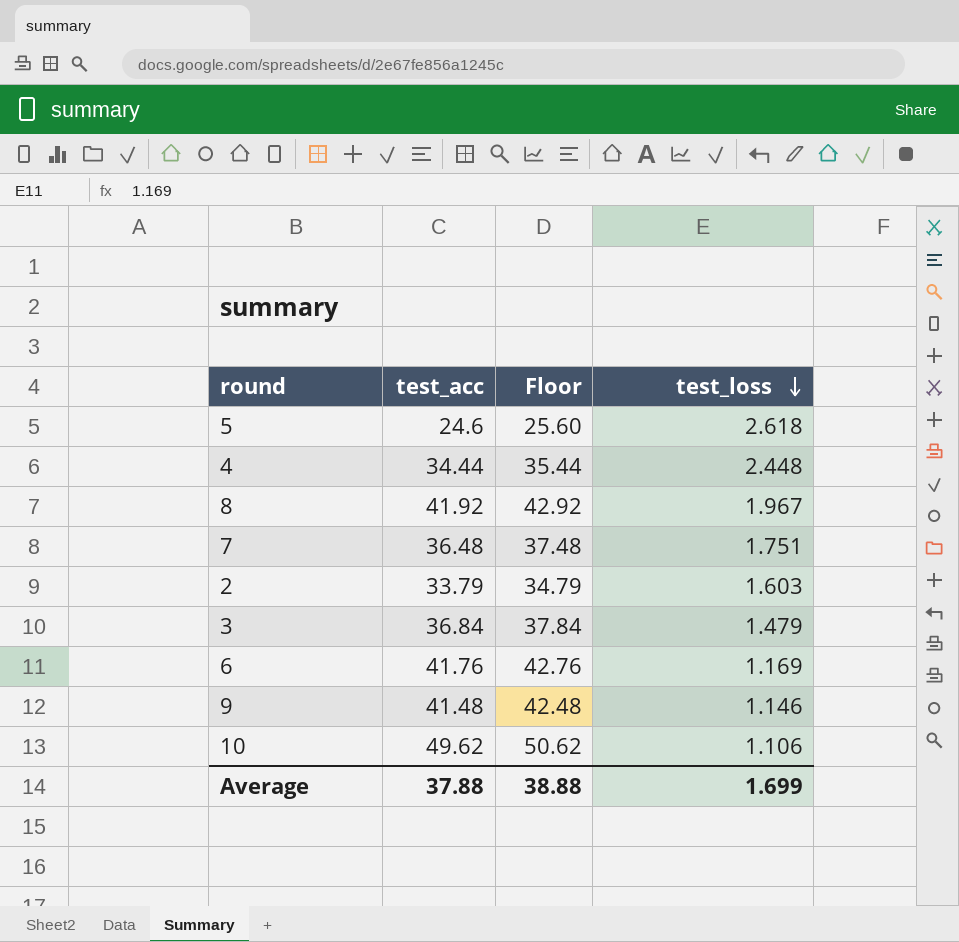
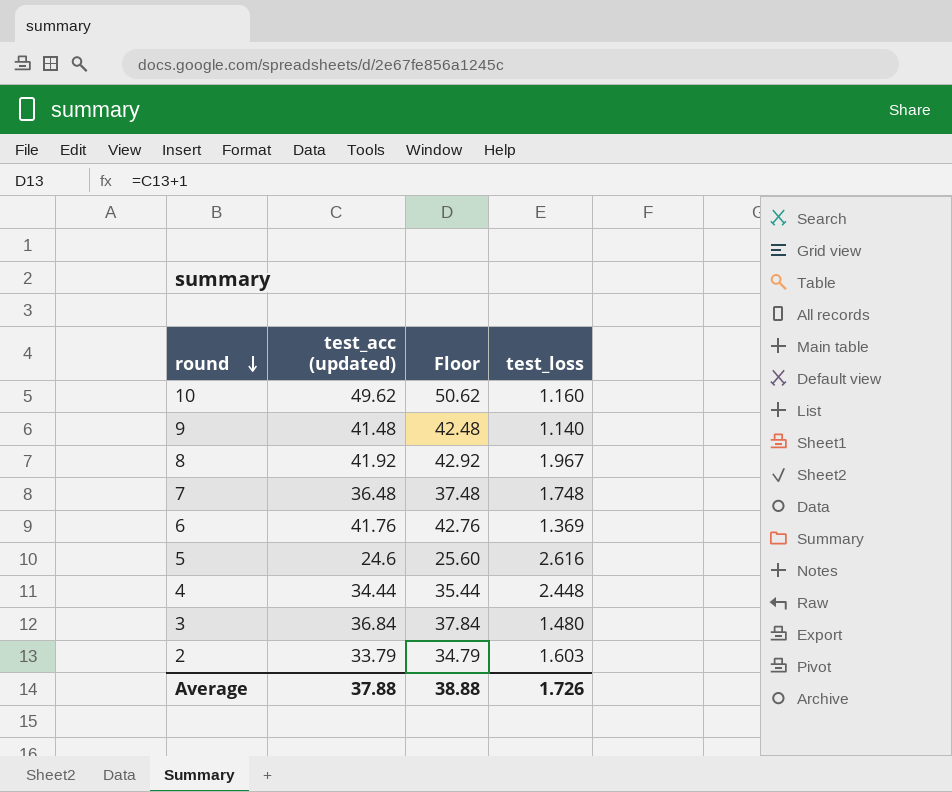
row order: test_loss descending -> round descending
column name: test_acc -> test_acc (updated)
10 | test_loss: 1.106 -> 1.160
9 | test_loss: 1.146 -> 1.140
7 | test_loss: 1.751 -> 1.748
6 | test_loss: 1.169 -> 1.369
5 | test_loss: 2.618 -> 2.616
3 | test_loss: 1.479 -> 1.480
Average | test_loss: 1.699 -> 1.726

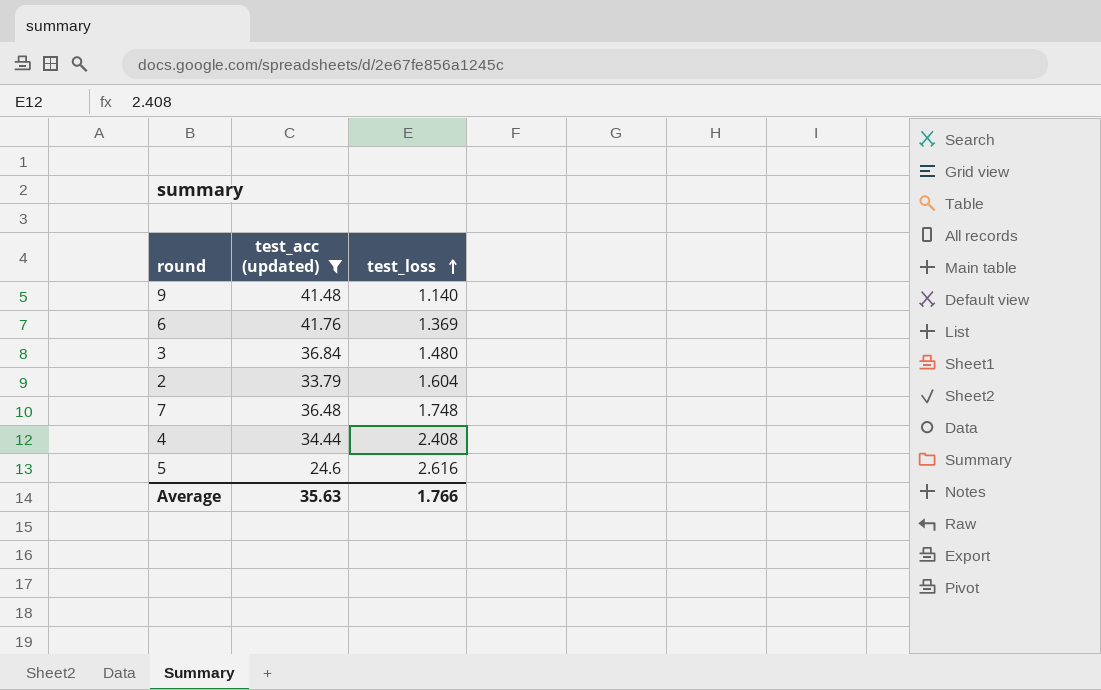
filter: none -> test_acc (updated) <= 41.76
row order: round descending -> test_loss ascending
column Floor | formula: [test_acc (updated)] + 1 -> none
2 | test_loss: 1.603 -> 1.604
4 | test_loss: 2.448 -> 2.408
Average | test_acc (updated): 37.88 -> 35.63
Average | test_loss: 1.726 -> 1.766

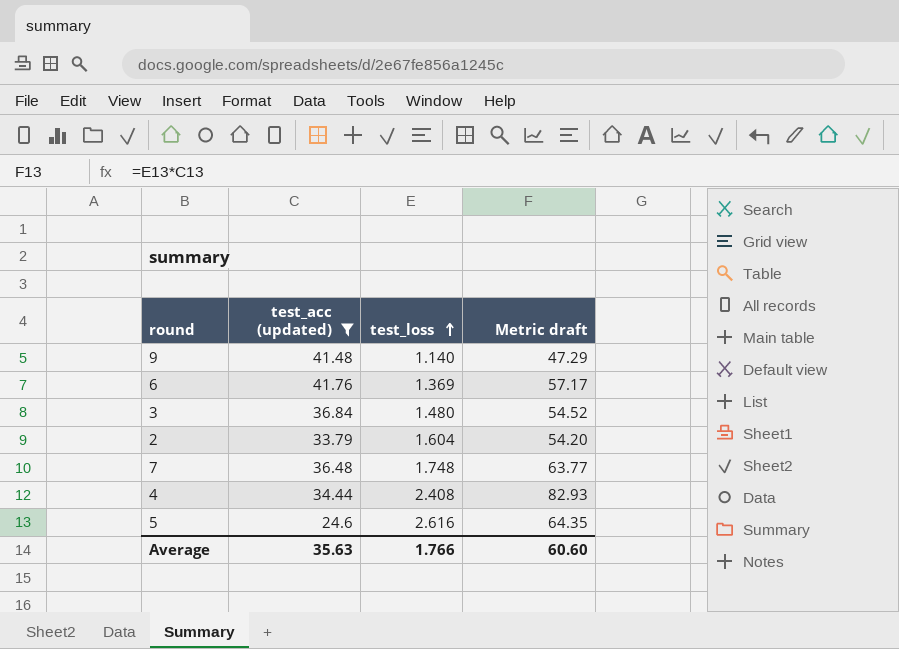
column Metric draft | formula: none -> [test_acc (updated)] * [test_loss]

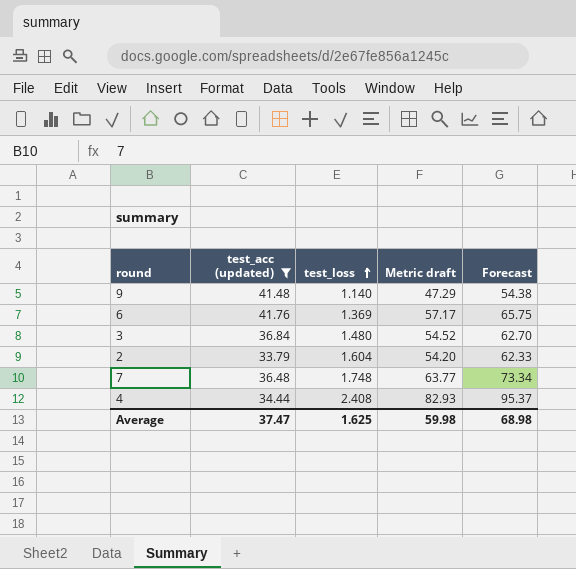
column Forecast | formula: none -> [Metric draft] * 1.15
row 5: 24.6 | 2.616 | 64.35 -> none
Average | test_acc (updated): 35.63 -> 37.47
Average | test_loss: 1.766 -> 1.625
Average | Metric draft: 60.60 -> 59.98

